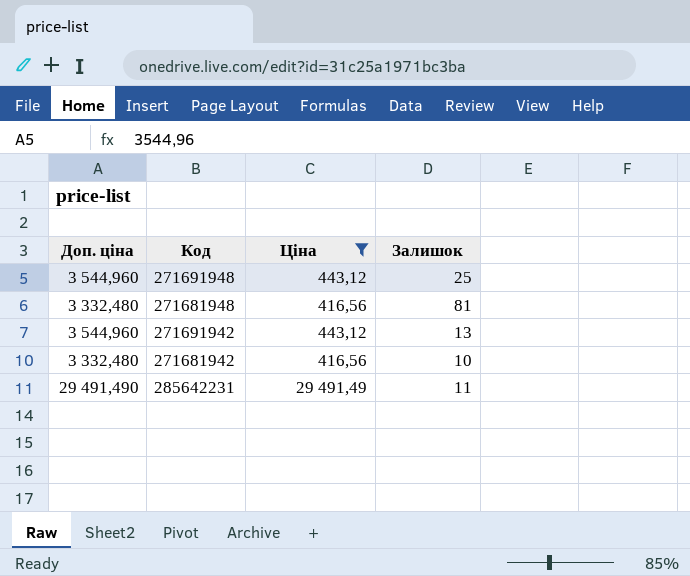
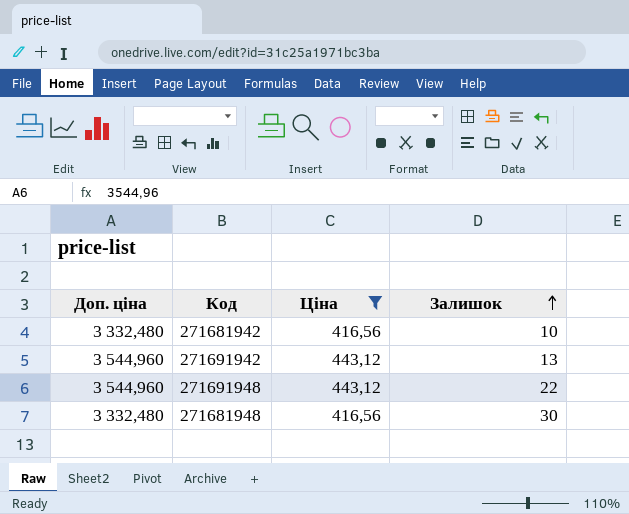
row order: none -> Залишок ascending
row 285642231: 29 491,490 | 29 491,49 | 11 -> none
271691948 | Залишок: 25 -> 22
271681948 | Залишок: 81 -> 30

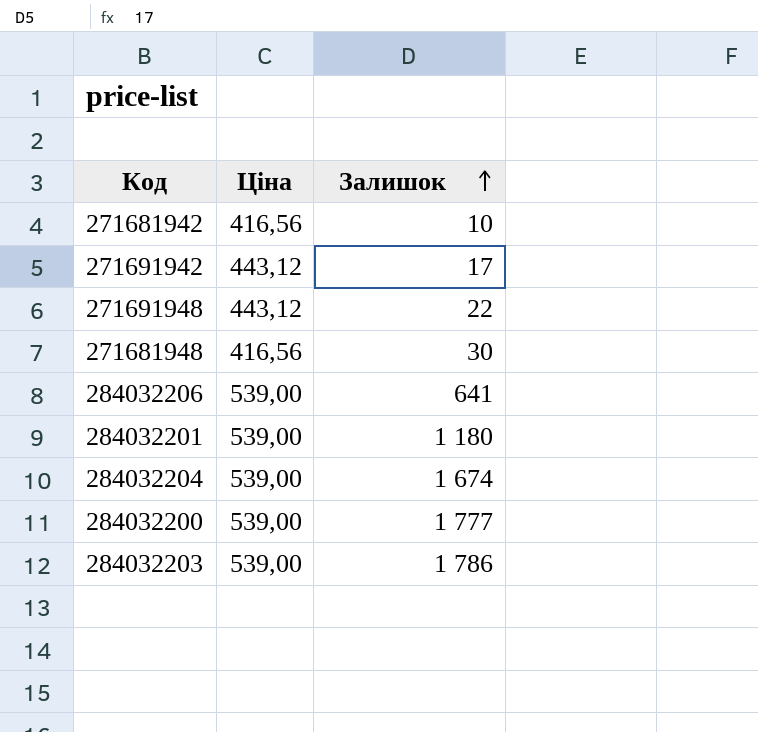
filter: Ціна != 539,00 -> none
column Доп. ціна | position: 1 -> none
271691942 | Залишок: 13 -> 17

